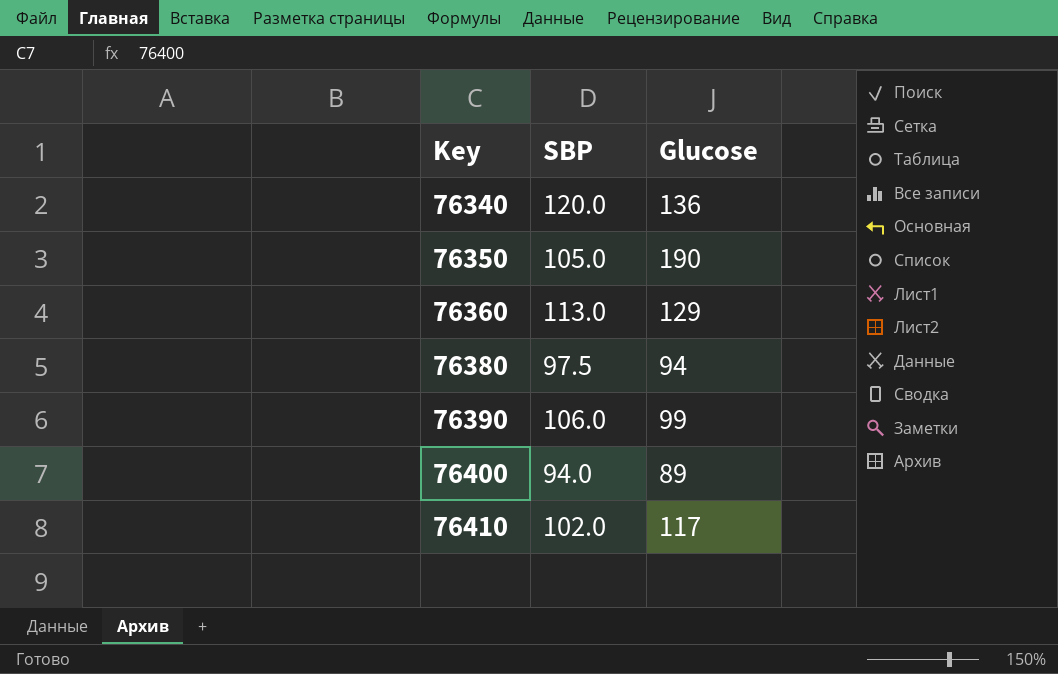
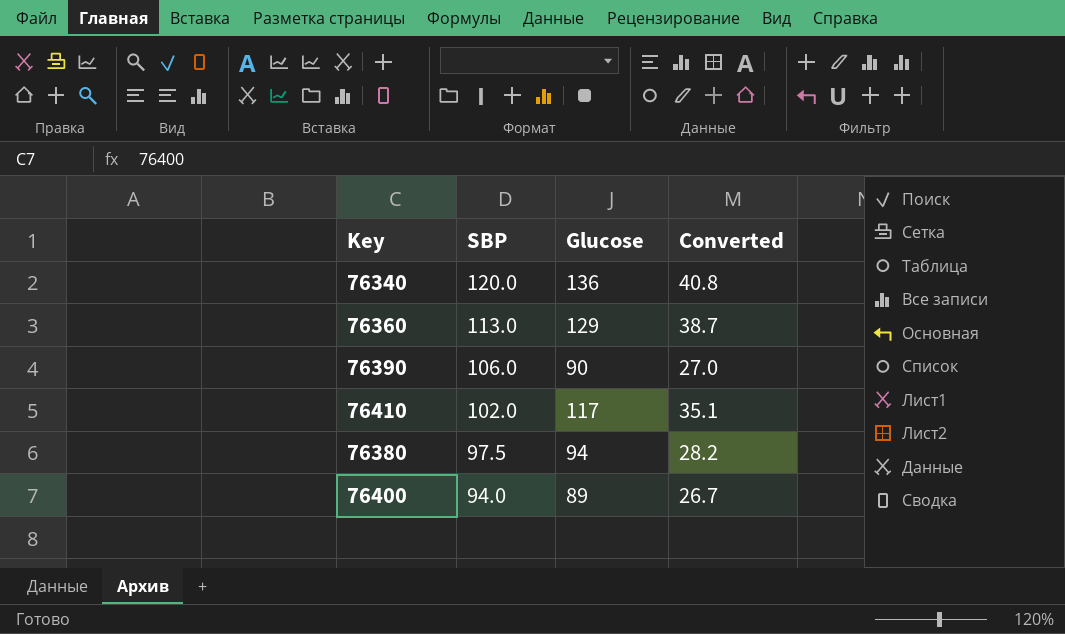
row order: Key ascending -> SBP descending
column Converted | formula: none -> [Glucose] * 0.3
row 76350: 105.0 | 190 -> none
76390 | Glucose: 99 -> 90

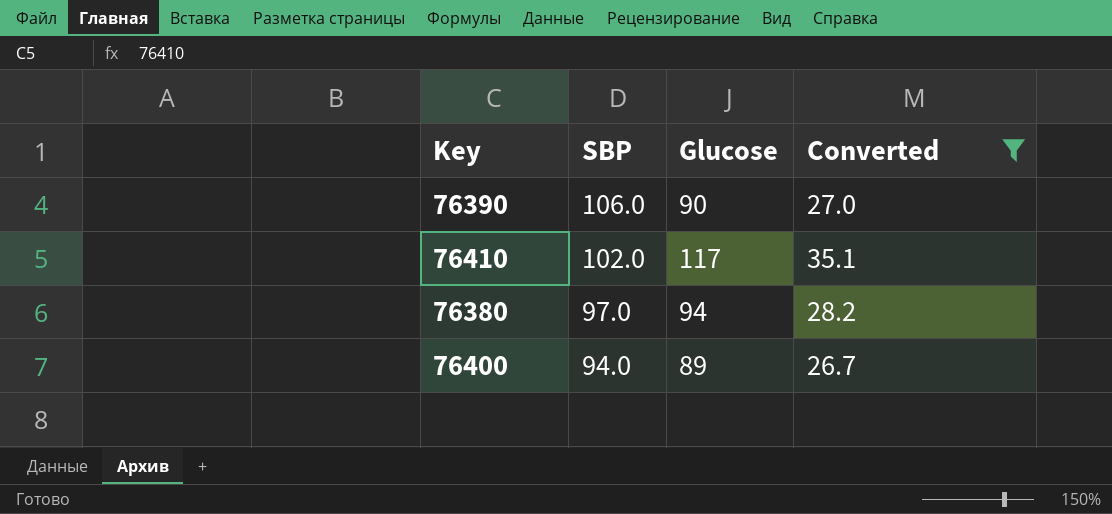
filter: none -> Converted <= 35.1
76380 | SBP: 97.5 -> 97.0

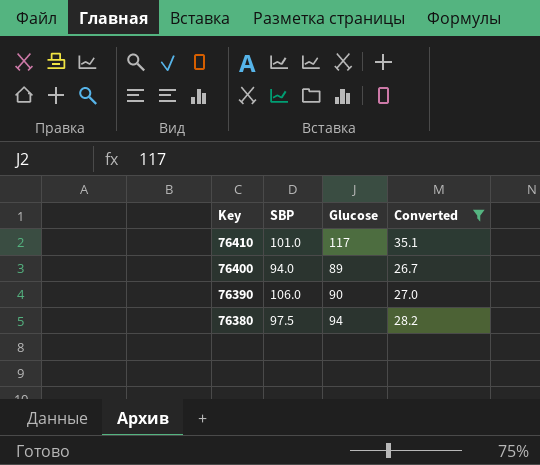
row order: SBP descending -> Key descending
76410 | SBP: 102.0 -> 101.0
76380 | SBP: 97.0 -> 97.5

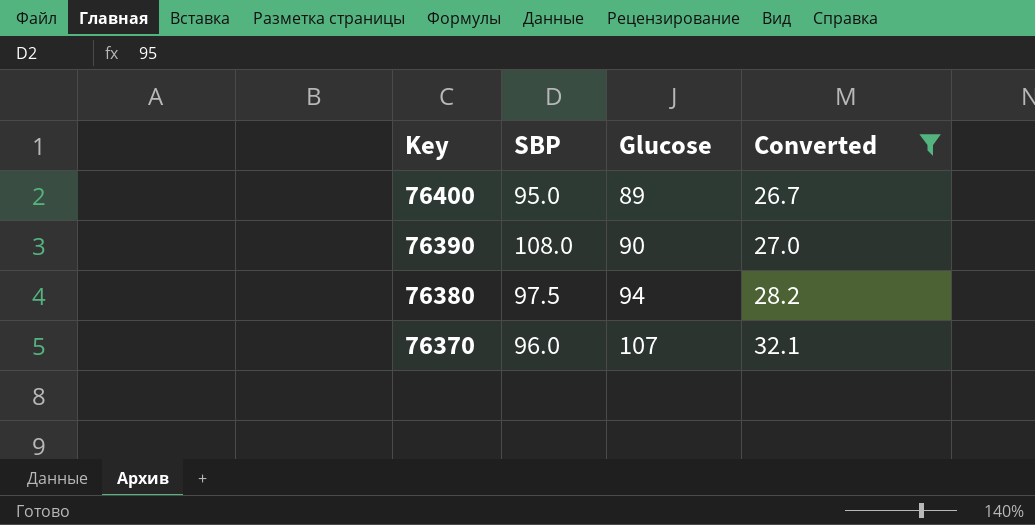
row 76410: 101.0 | 117 | 35.1 -> none
76400 | SBP: 94.0 -> 95.0
76390 | SBP: 106.0 -> 108.0
row 76370: none -> 96.0 | 107 | 32.1

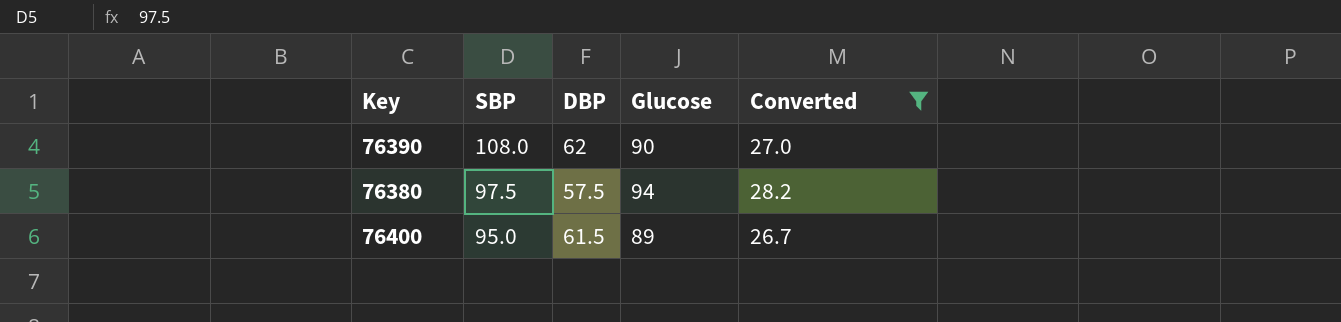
row order: Key descending -> SBP descending
column DBP | position: none -> 3
row 76370: 96.0 | 107 | 32.1 -> none

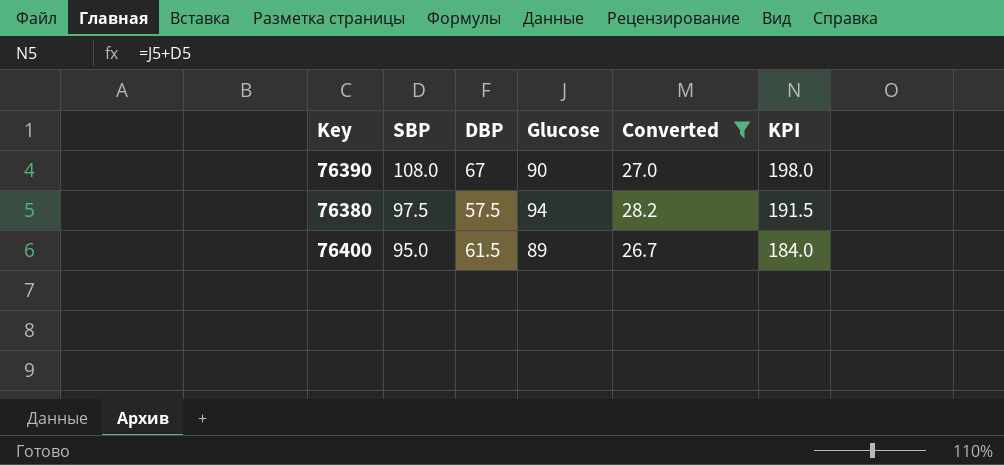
column KPI | formula: none -> [SBP] + [Glucose]
76390 | DBP: 62 -> 67

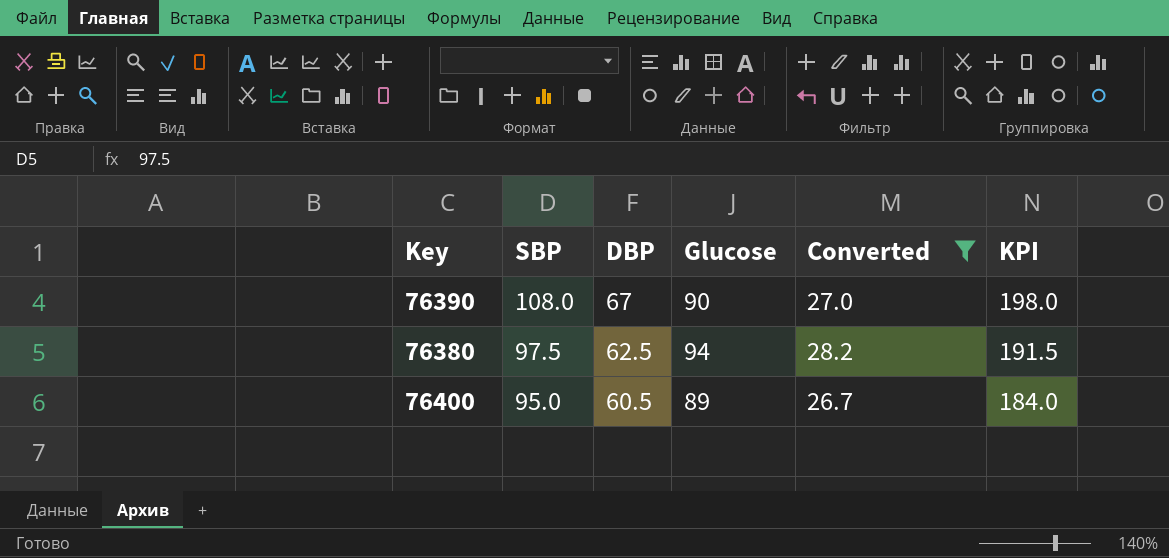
76380 | DBP: 57.5 -> 62.5
76400 | DBP: 61.5 -> 60.5

